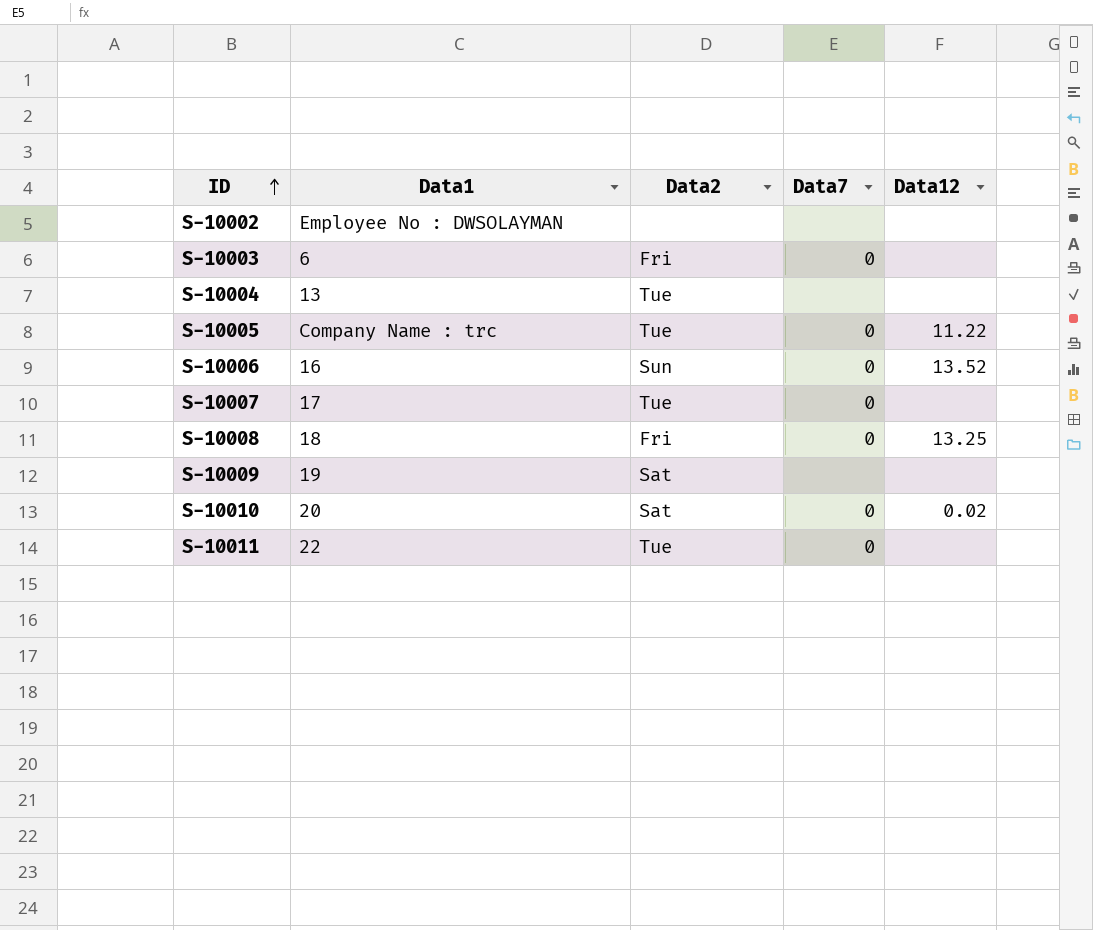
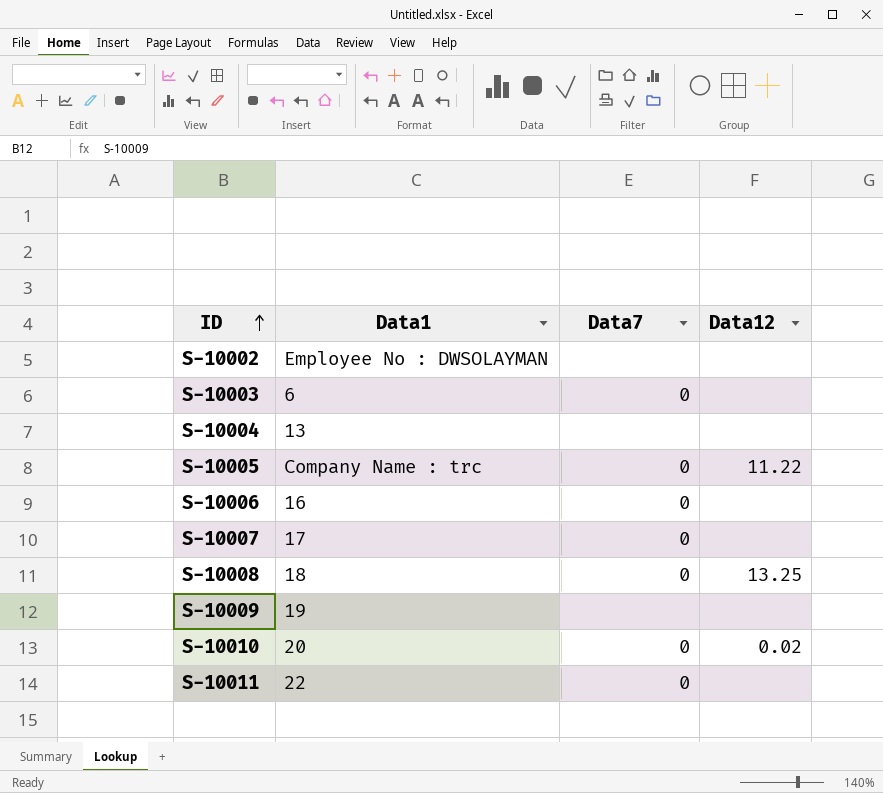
column Data2 | position: 3 -> none
S-10006 | Data12: 13.52 -> none

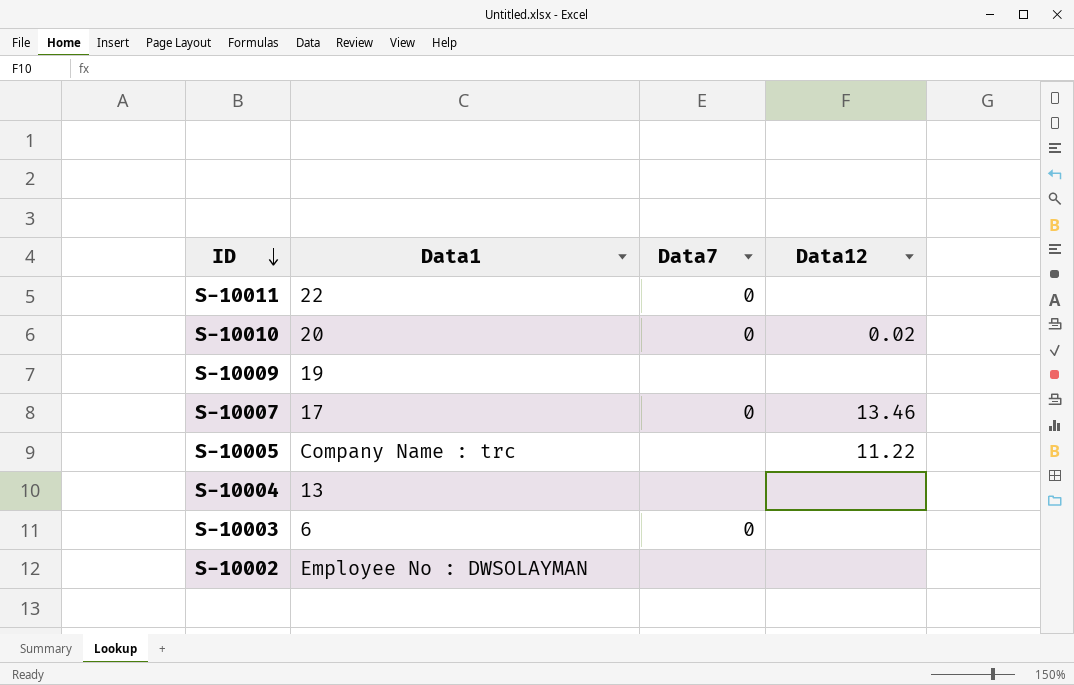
row order: ID ascending -> ID descending
row S-10006: 16 | 0 | none -> none
row S-10008: 18 | 0 | 13.25 -> none
S-10007 | Data12: none -> 13.46
S-10005 | Data7: 0 -> none

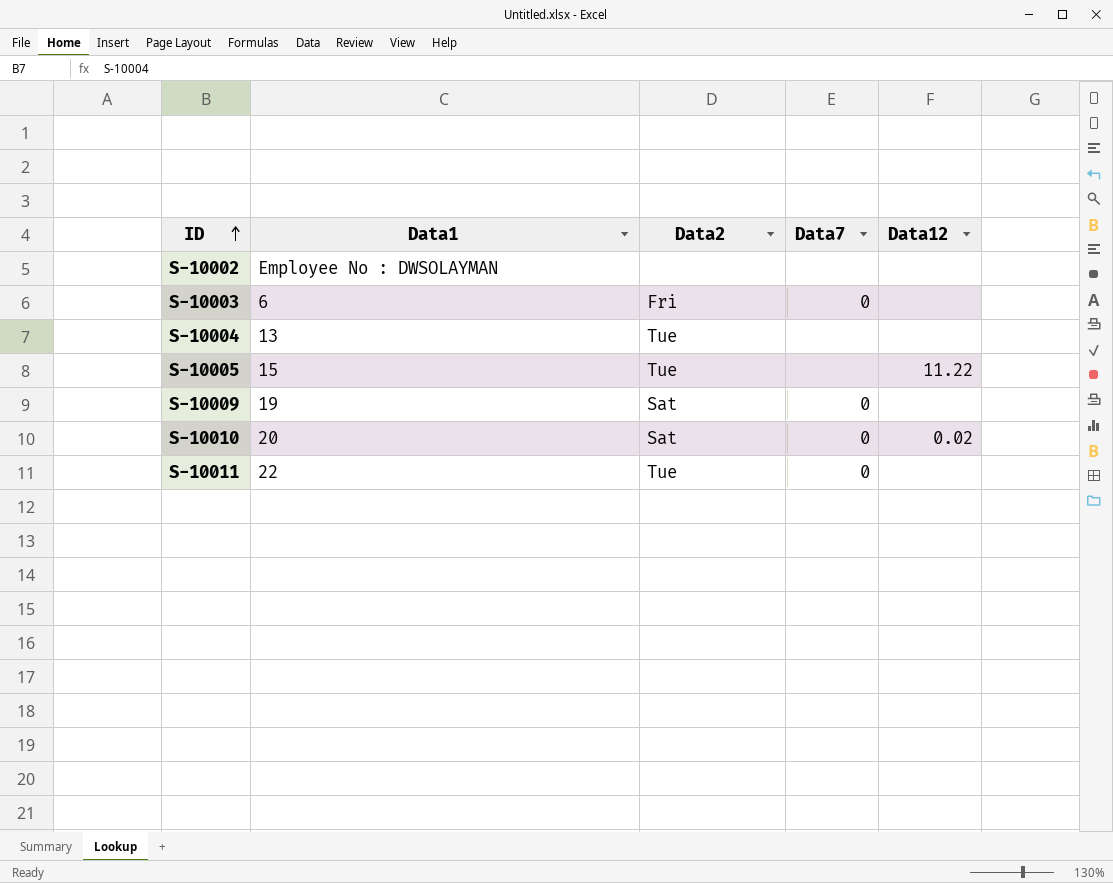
row order: ID descending -> ID ascending
column Data2 | position: none -> 3
row S-10007: 17 | 0 | 13.46 -> none
S-10005 | Data1: Company Name : trc -> 15
S-10009 | Data7: none -> 0

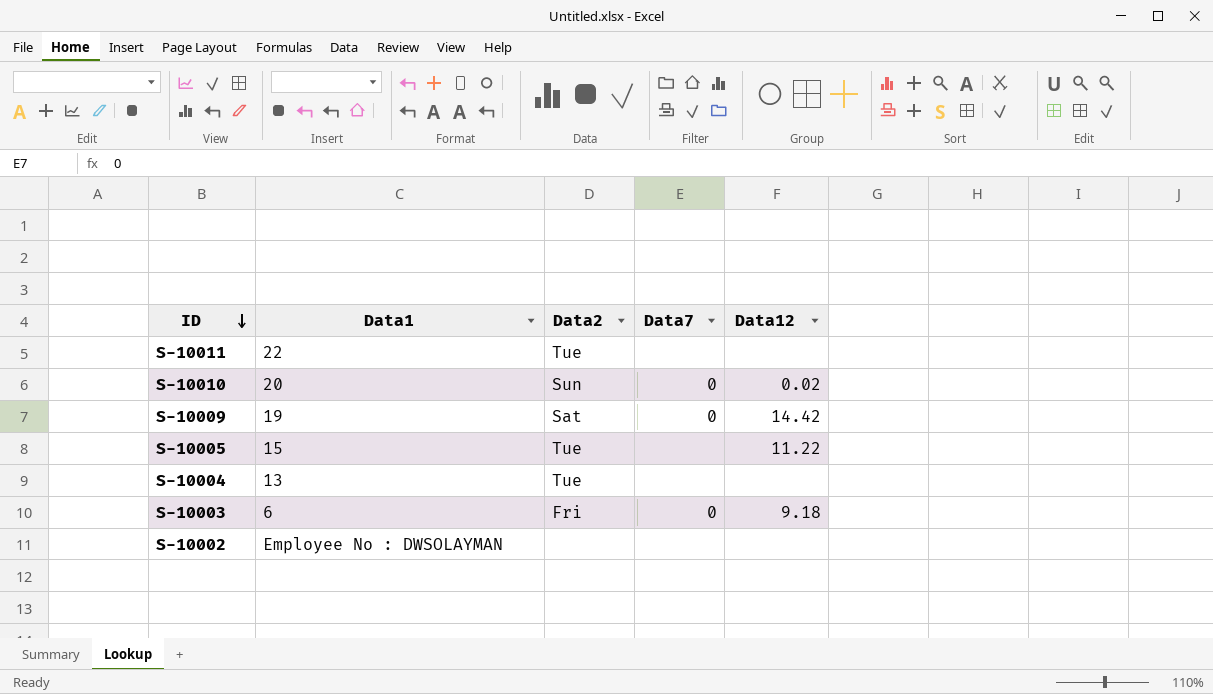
row order: ID ascending -> ID descending
S-10011 | Data7: 0 -> none
S-10010 | Data2: Sat -> Sun
S-10009 | Data12: none -> 14.42
S-10003 | Data12: none -> 9.18

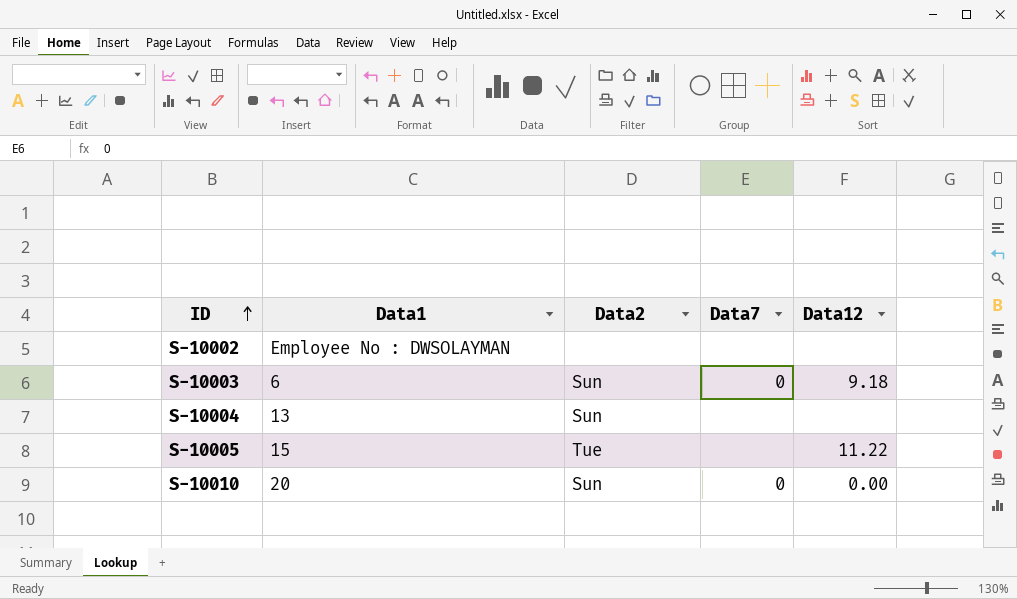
row order: ID descending -> ID ascending
row S-10011: 22 | Tue | none | none -> none
row S-10009: 19 | Sat | 0 | 14.42 -> none
S-10003 | Data2: Fri -> Sun
S-10004 | Data2: Tue -> Sun
S-10010 | Data12: 0.02 -> 0.00

